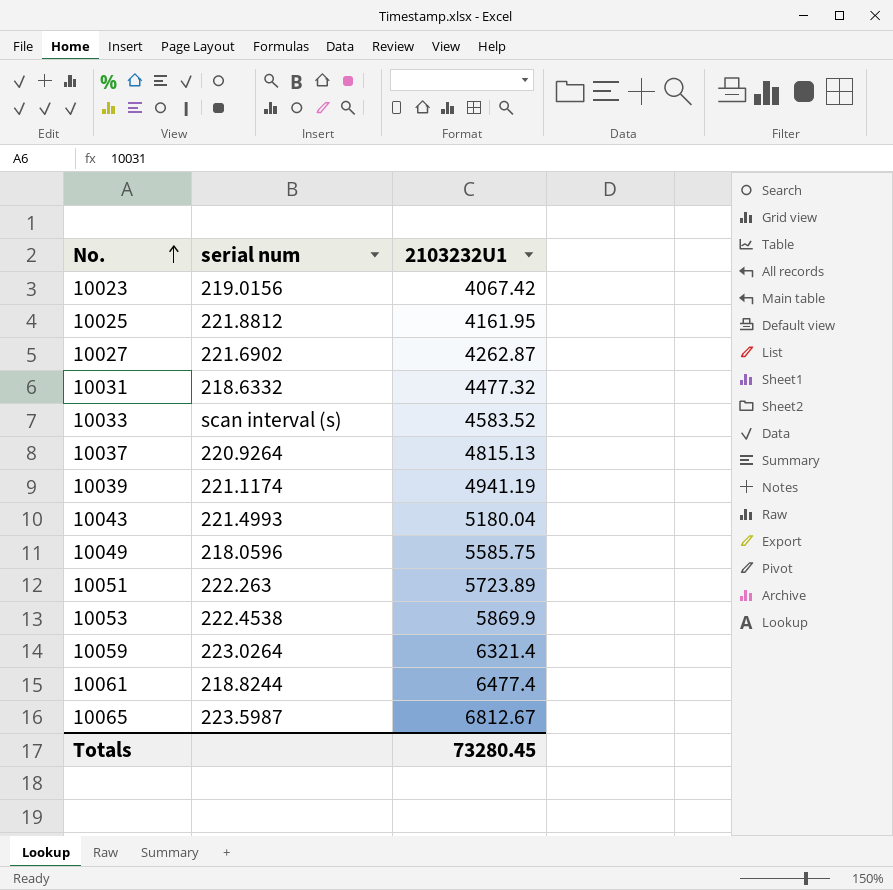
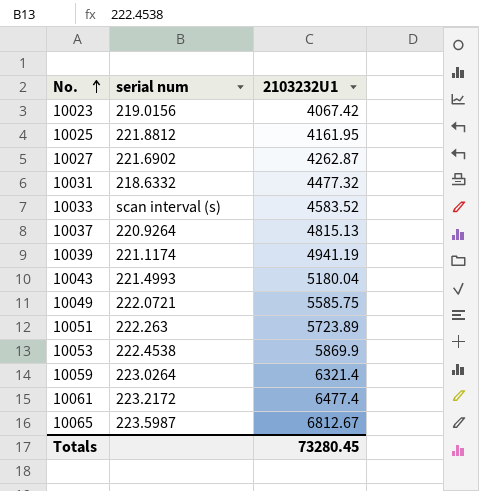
10049 | serial num: 218.0596 -> 222.0721
10061 | serial num: 218.8244 -> 223.2172

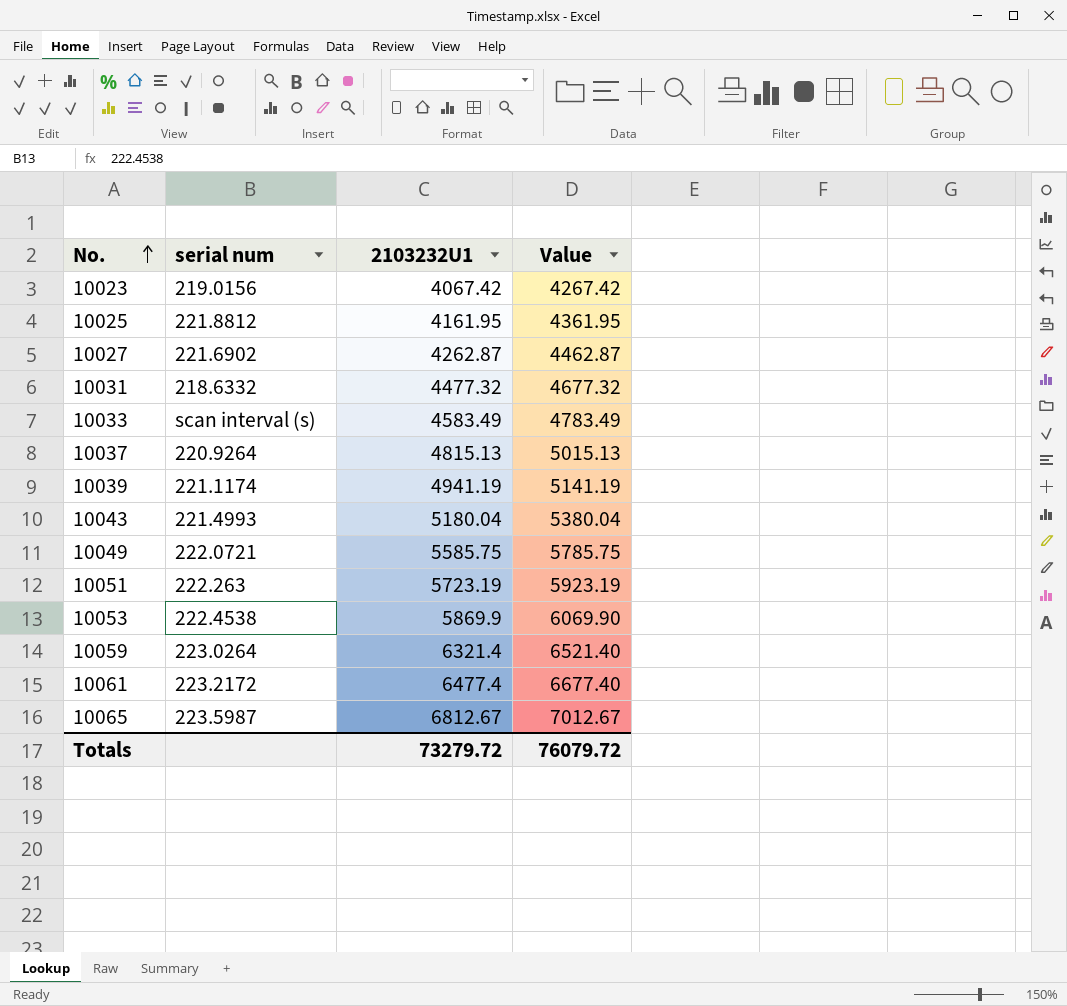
column Value | formula: none -> [2103232U1] + 200
10033 | 2103232U1: 4583.52 -> 4583.49
10051 | 2103232U1: 5723.89 -> 5723.19
Totals | 2103232U1: 73280.45 -> 73279.72

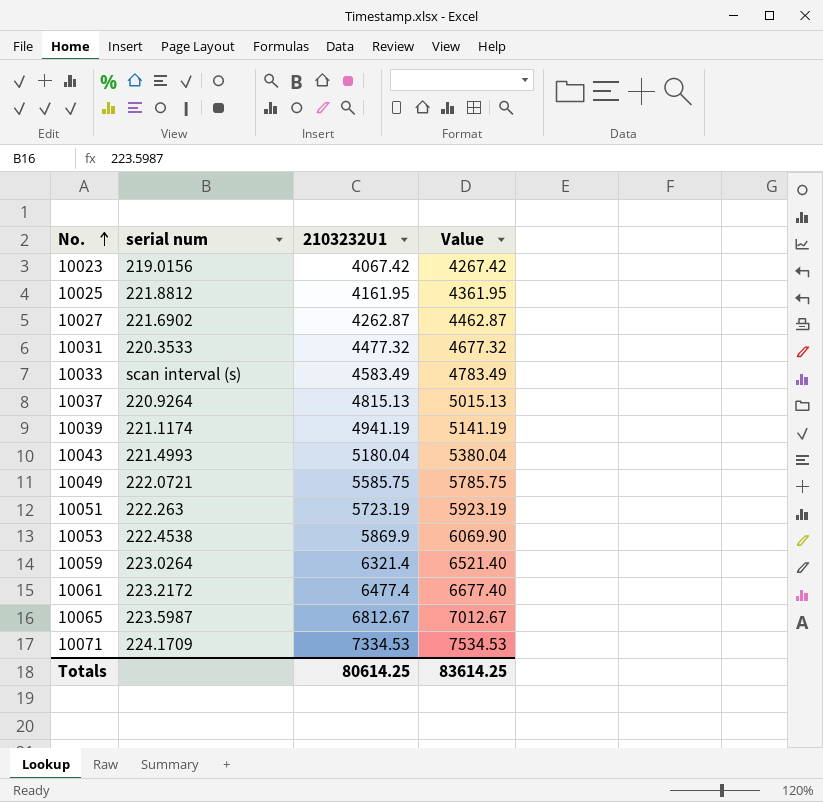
10031 | serial num: 218.6332 -> 220.3533
row 10071: none -> 224.1709 | 7334.53 | 7534.53
Totals | 2103232U1: 73279.72 -> 80614.25
Totals | Value: 76079.72 -> 83614.25

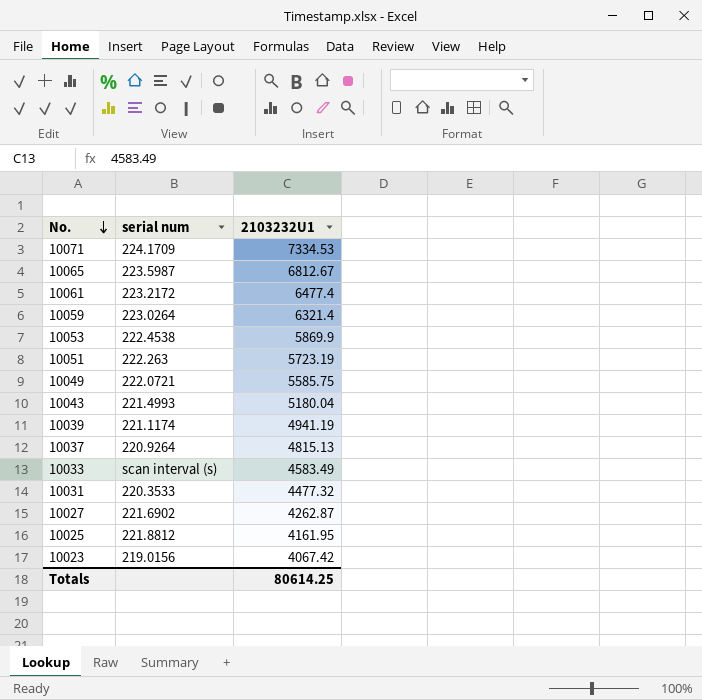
row order: No. ascending -> No. descending
column Value | formula: [2103232U1] + 200 -> none

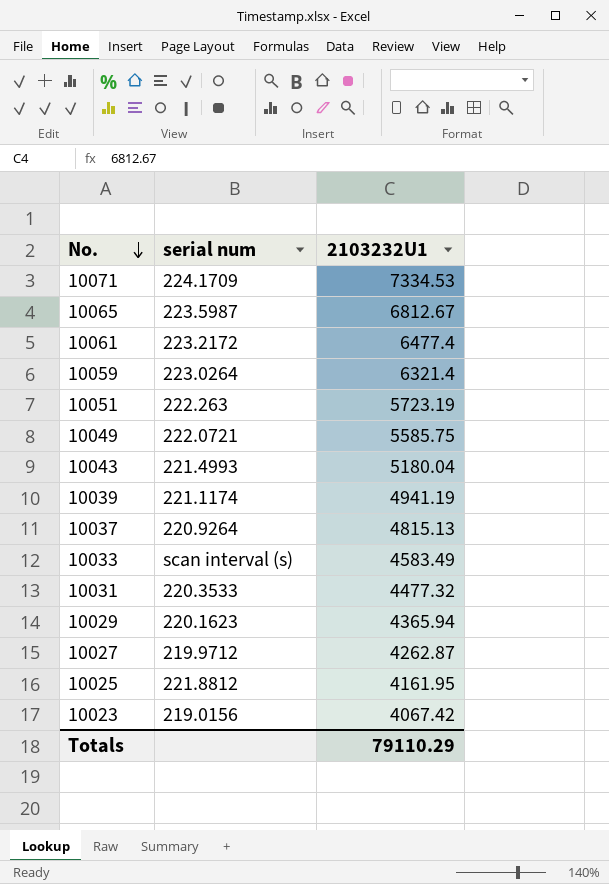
row 10053: 222.4538 | 5869.9 -> none
row 10029: none -> 220.1623 | 4365.94
10027 | serial num: 221.6902 -> 219.9712
Totals | 2103232U1: 80614.25 -> 79110.29

